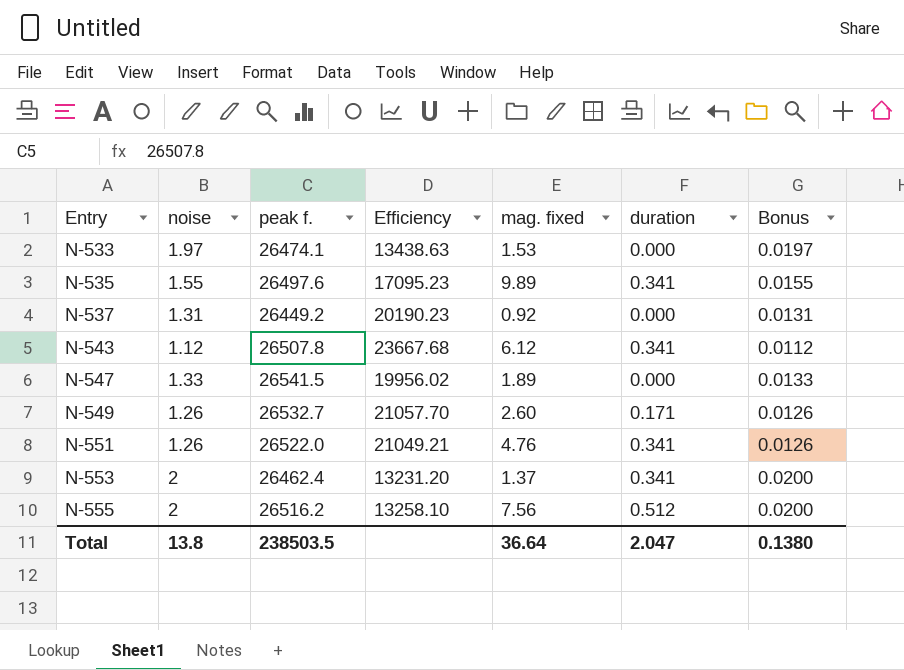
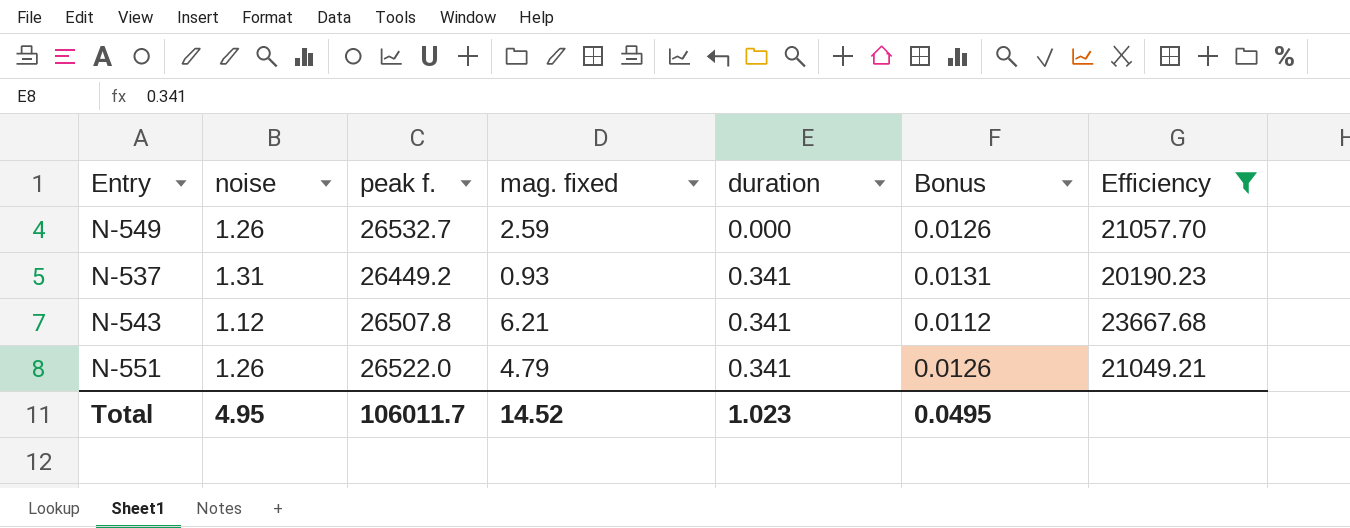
filter: none -> Efficiency >= 20190.23
row order: Entry ascending -> duration ascending
column Efficiency | position: 4 -> 7
N-549 | mag. fixed: 2.60 -> 2.59
N-549 | duration: 0.171 -> 0.000
N-537 | mag. fixed: 0.92 -> 0.93
N-537 | duration: 0.000 -> 0.341
N-543 | mag. fixed: 6.12 -> 6.21
N-551 | mag. fixed: 4.76 -> 4.79
Total | noise: 13.8 -> 4.95
Total | peak f.: 238503.5 -> 106011.7
Total | mag. fixed: 36.64 -> 14.52
Total | duration: 2.047 -> 1.023
Total | Bonus: 0.1380 -> 0.0495

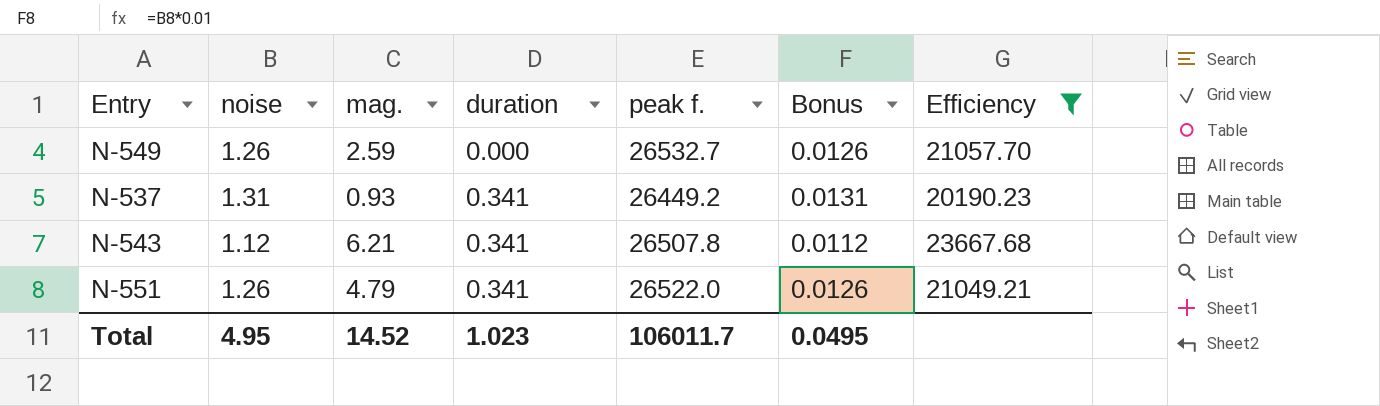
column name: mag. fixed -> mag.
column peak f. | position: 3 -> 5

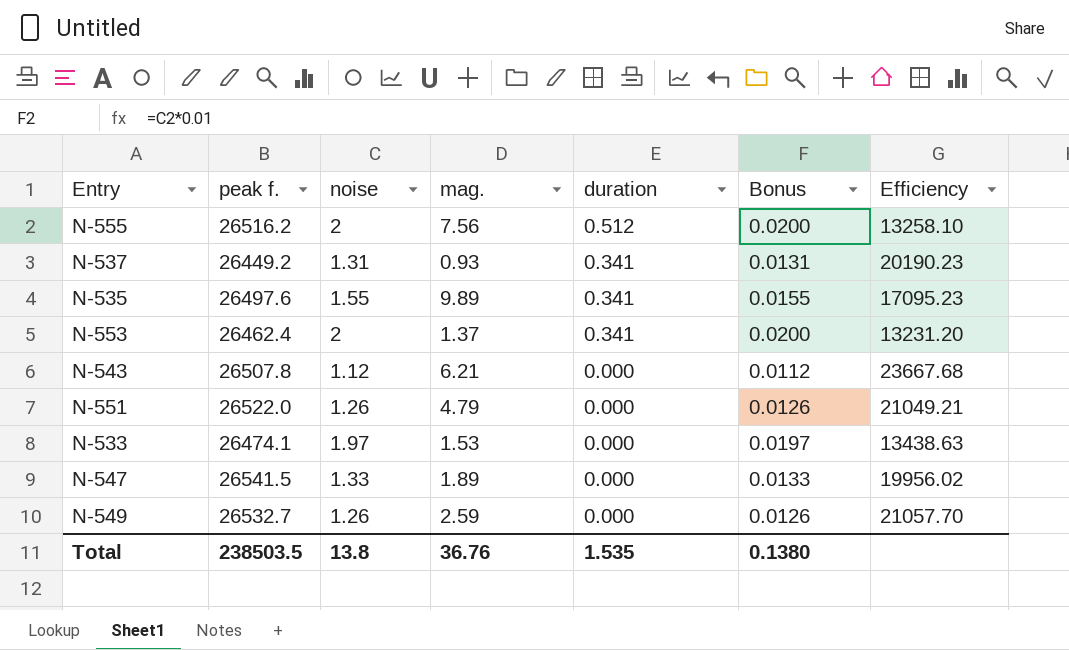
filter: Efficiency >= 20190.23 -> none
row order: duration ascending -> duration descending
column peak f. | position: 5 -> 2
N-543 | duration: 0.341 -> 0.000
N-551 | duration: 0.341 -> 0.000
Total | peak f.: 106011.7 -> 238503.5
Total | noise: 4.95 -> 13.8
Total | mag.: 14.52 -> 36.76
Total | duration: 1.023 -> 1.535
Total | Bonus: 0.0495 -> 0.1380

